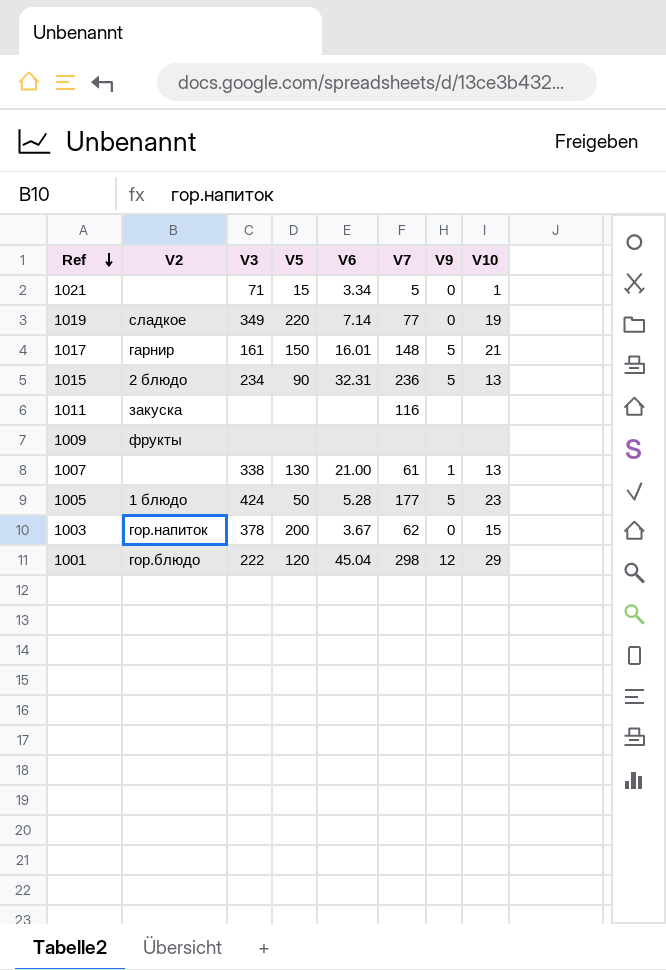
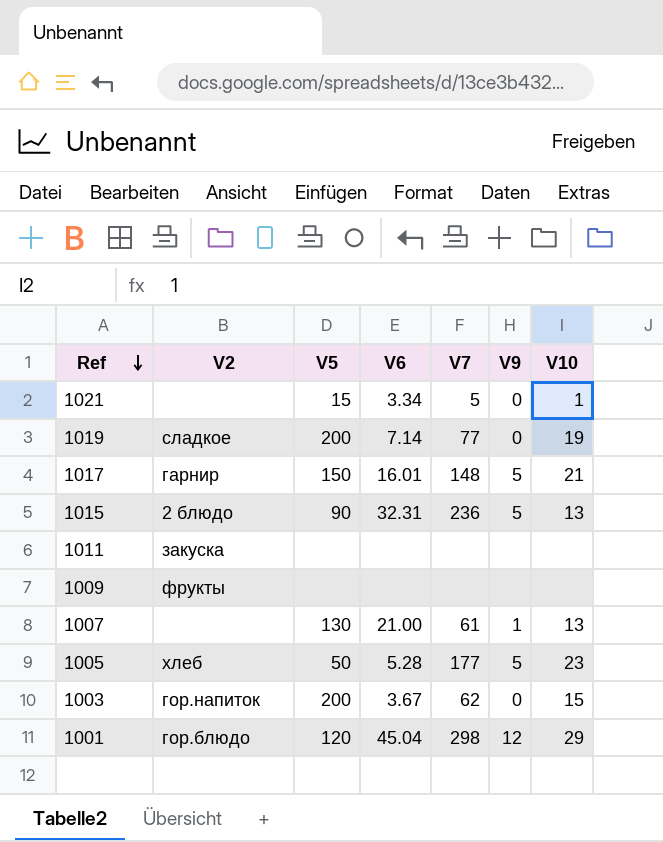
column V3 | position: 3 -> none
1019 | V5: 220 -> 200
1011 | V7: 116 -> none
1005 | V2: 1 блюдо -> хлеб

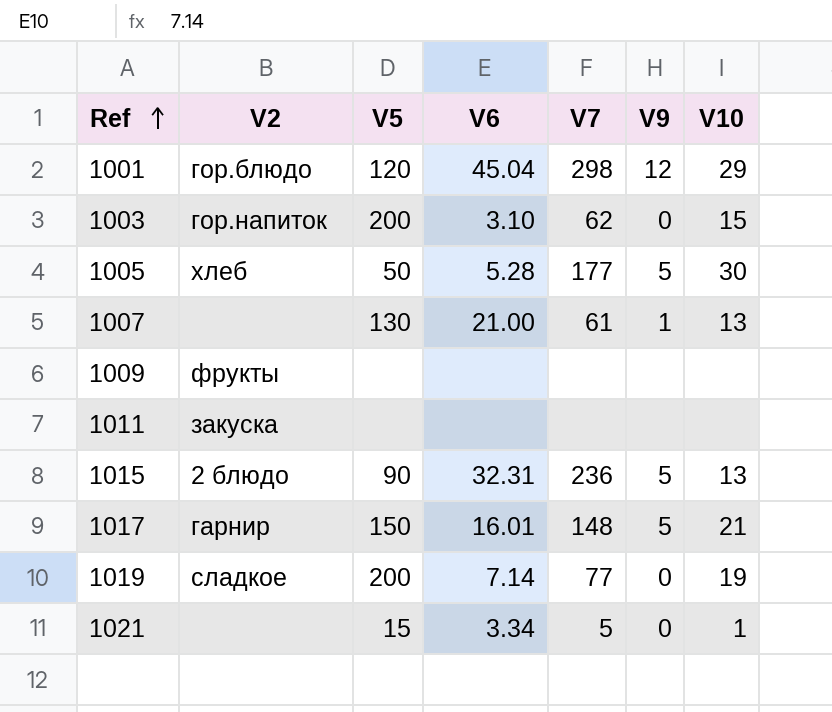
row order: Ref descending -> Ref ascending
1003 | V6: 3.67 -> 3.10
1005 | V10: 23 -> 30

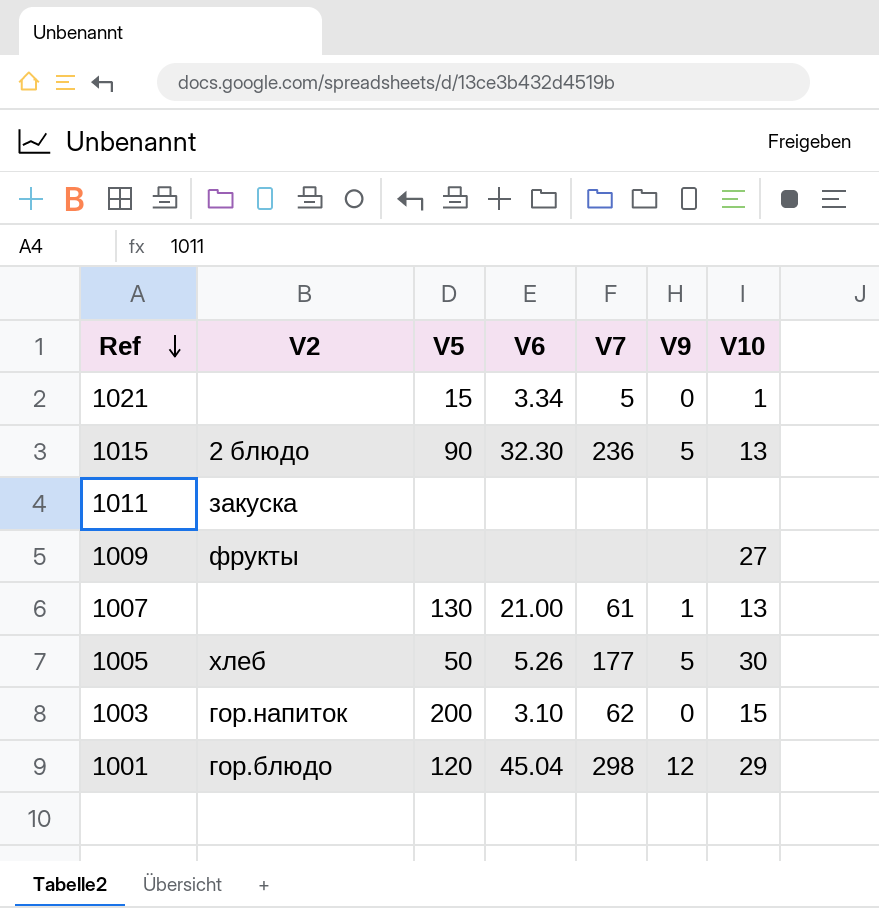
row order: Ref ascending -> Ref descending
row 1017: гарнир | 150 | 16.01 | 148 | 5 | 21 -> none
row 1019: сладкое | 200 | 7.14 | 77 | 0 | 19 -> none
1015 | V6: 32.31 -> 32.30
1009 | V10: none -> 27
1005 | V6: 5.28 -> 5.26

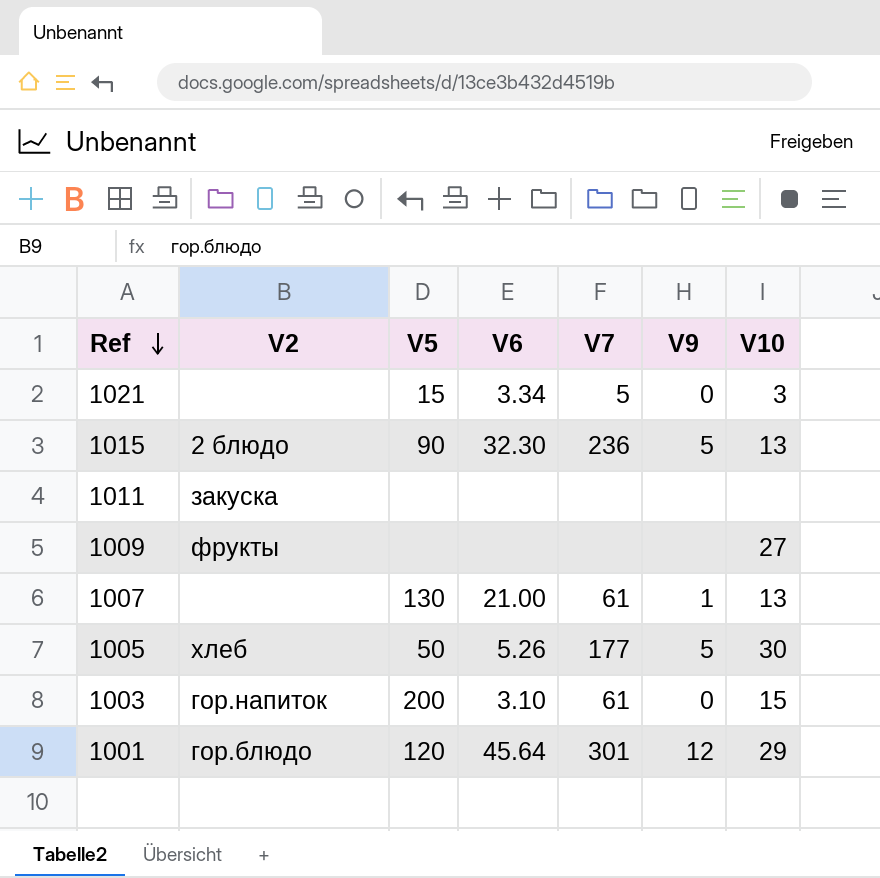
1021 | V10: 1 -> 3
1003 | V7: 62 -> 61
1001 | V6: 45.04 -> 45.64
1001 | V7: 298 -> 301

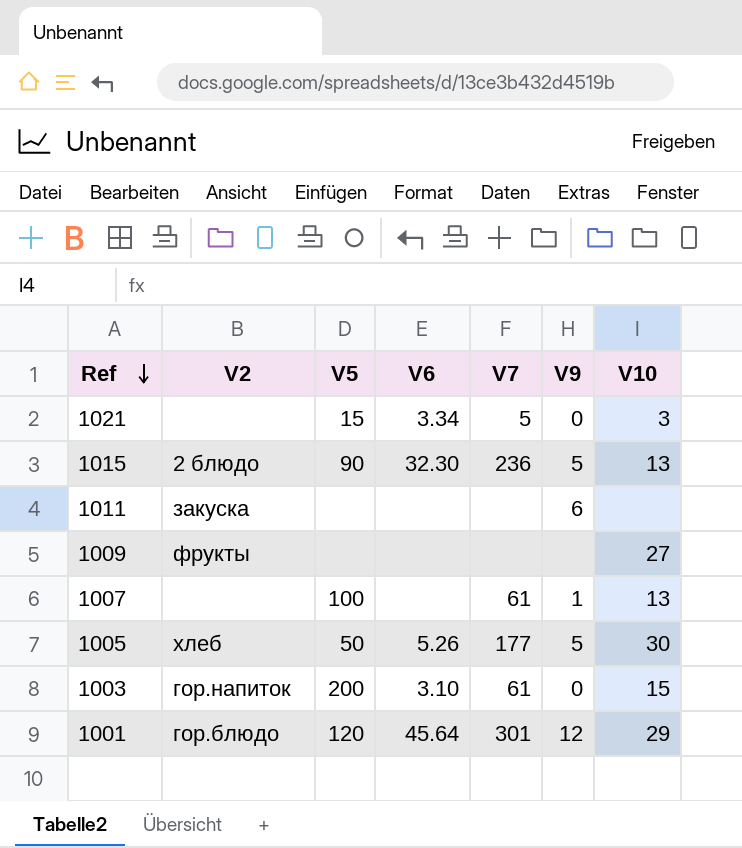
1011 | V9: none -> 6
1007 | V5: 130 -> 100
1007 | V6: 21.00 -> none

